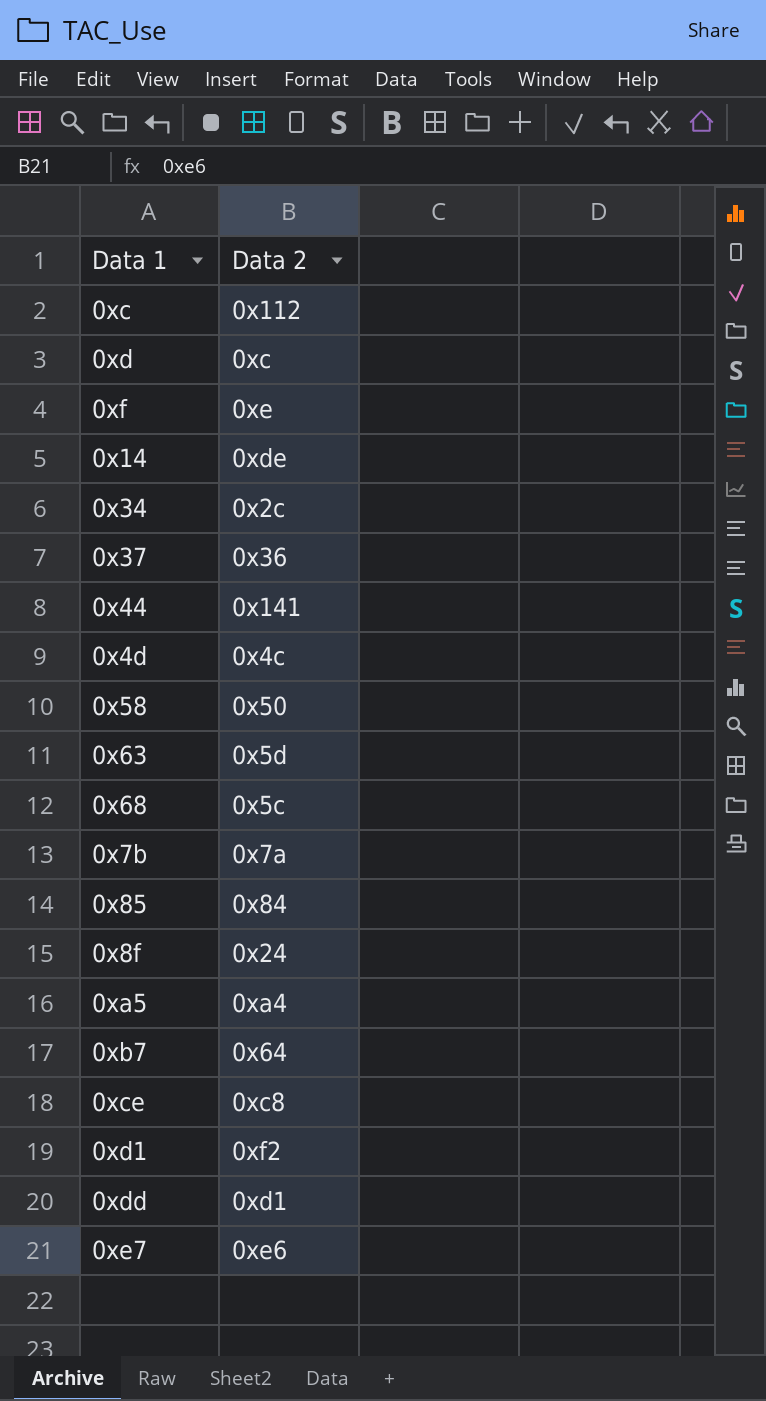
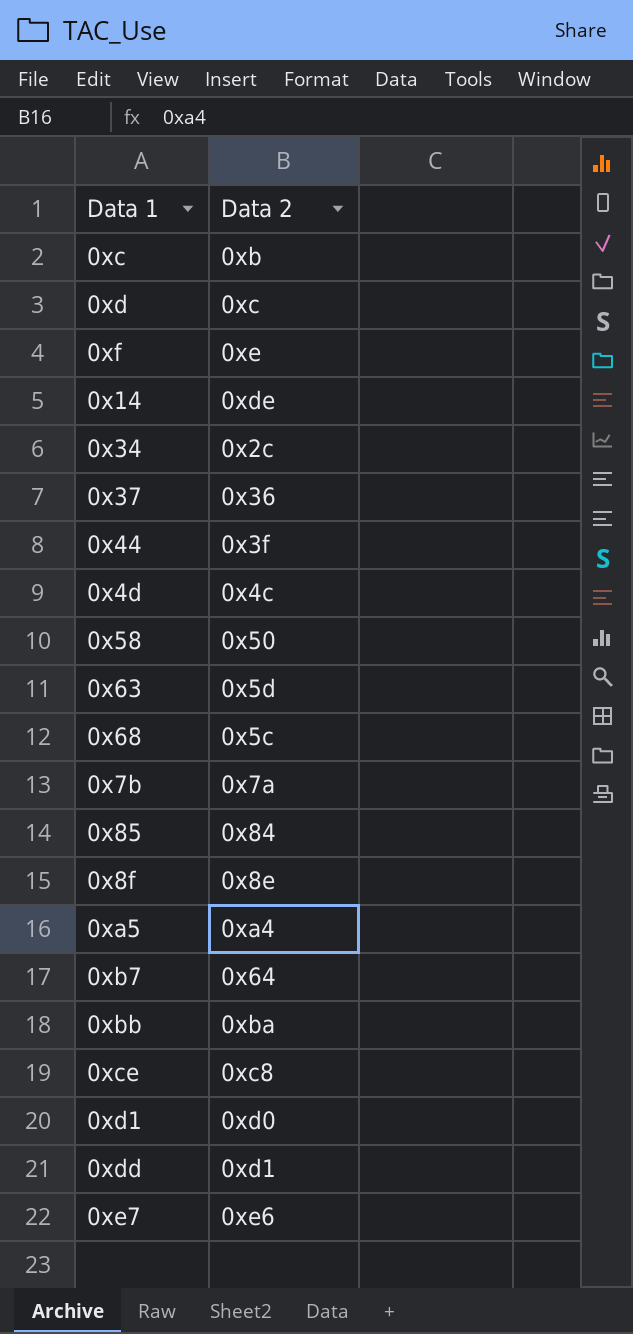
0xc | Data 2: 0x112 -> 0xb
0x44 | Data 2: 0x141 -> 0x3f
0x8f | Data 2: 0x24 -> 0x8e
row 0xbb: none -> 0xba
0xd1 | Data 2: 0xf2 -> 0xd0

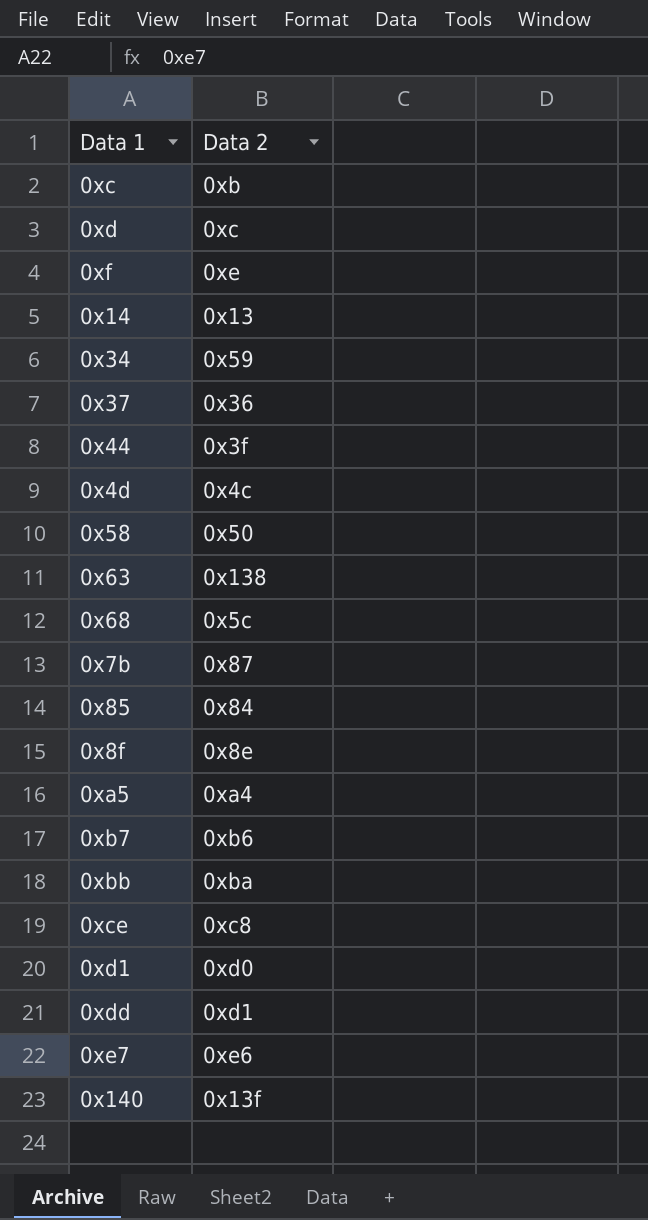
0x14 | Data 2: 0xde -> 0x13
0x34 | Data 2: 0x2c -> 0x59
0x63 | Data 2: 0x5d -> 0x138
0x7b | Data 2: 0x7a -> 0x87
0xb7 | Data 2: 0x64 -> 0xb6
row 0x140: none -> 0x13f

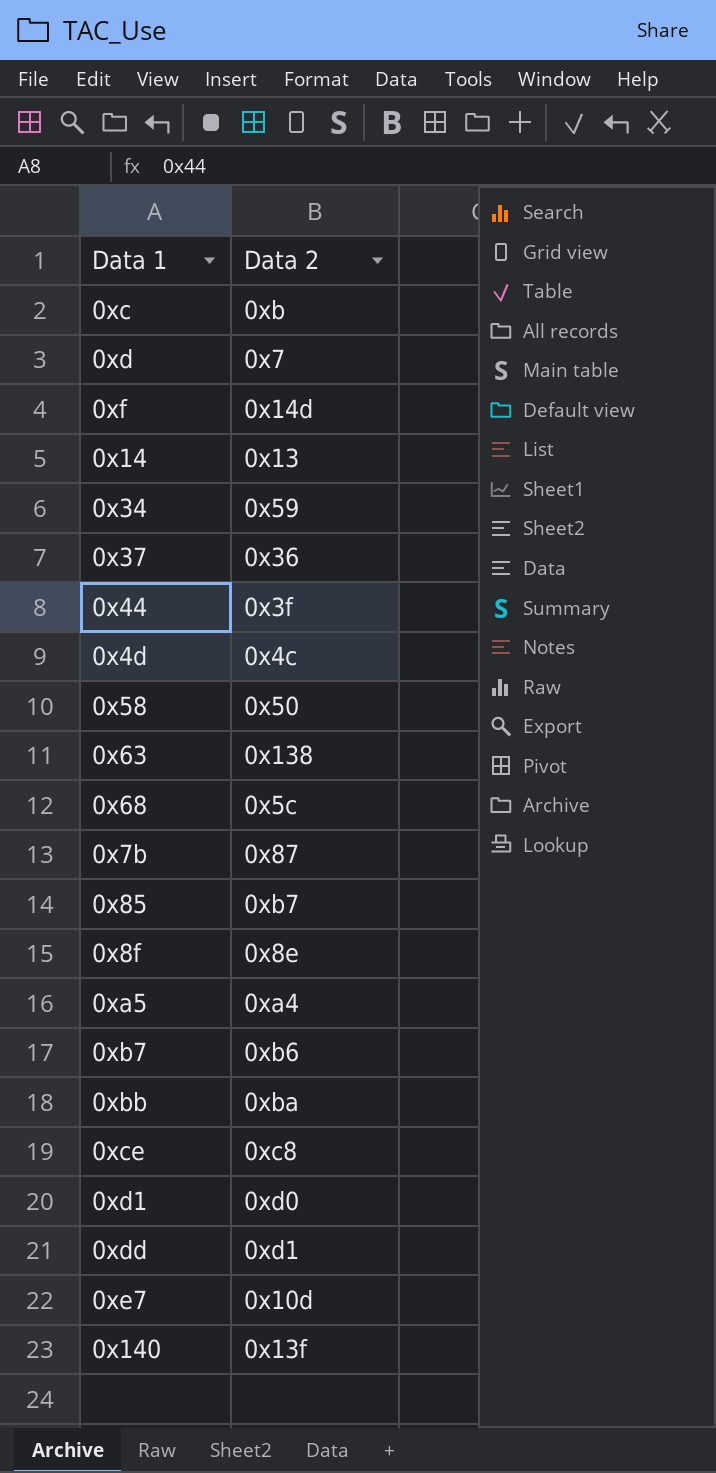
0xd | Data 2: 0xc -> 0x7
0xf | Data 2: 0xe -> 0x14d
0x85 | Data 2: 0x84 -> 0xb7
0xe7 | Data 2: 0xe6 -> 0x10d

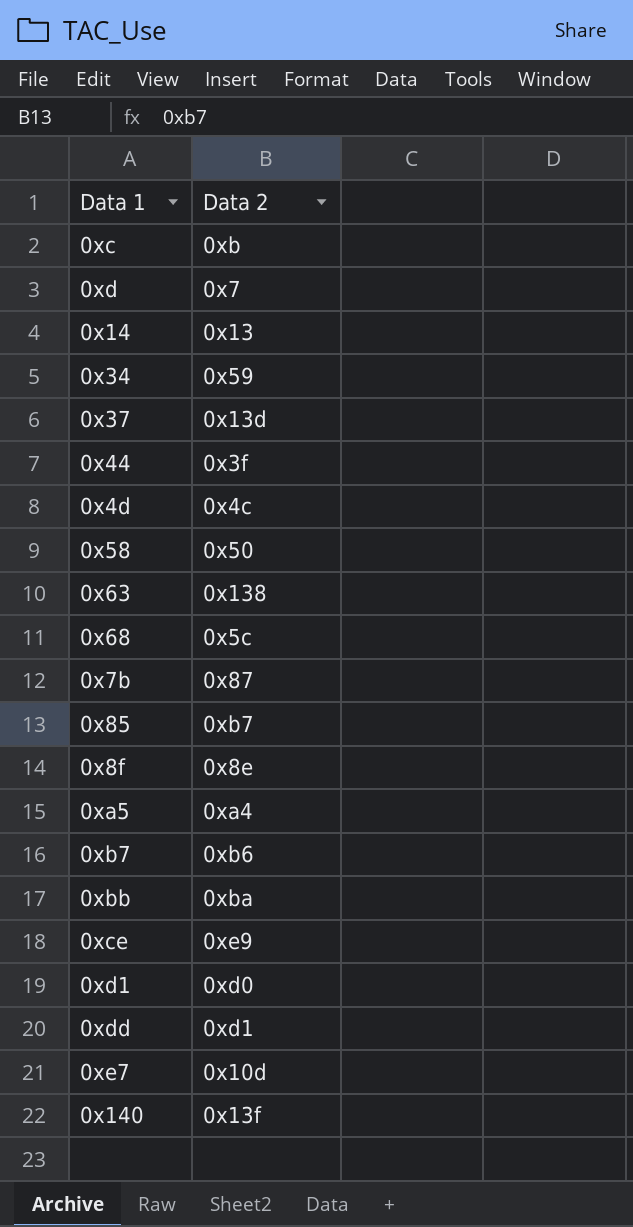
row 0xf: 0x14d -> none
0x37 | Data 2: 0x36 -> 0x13d
0xce | Data 2: 0xc8 -> 0xe9

